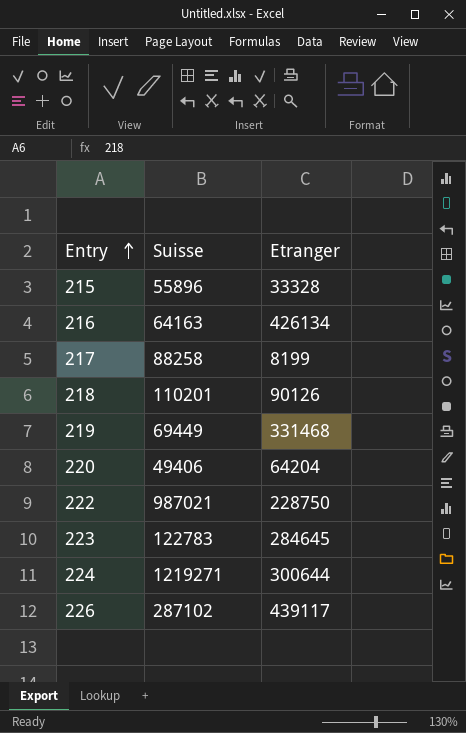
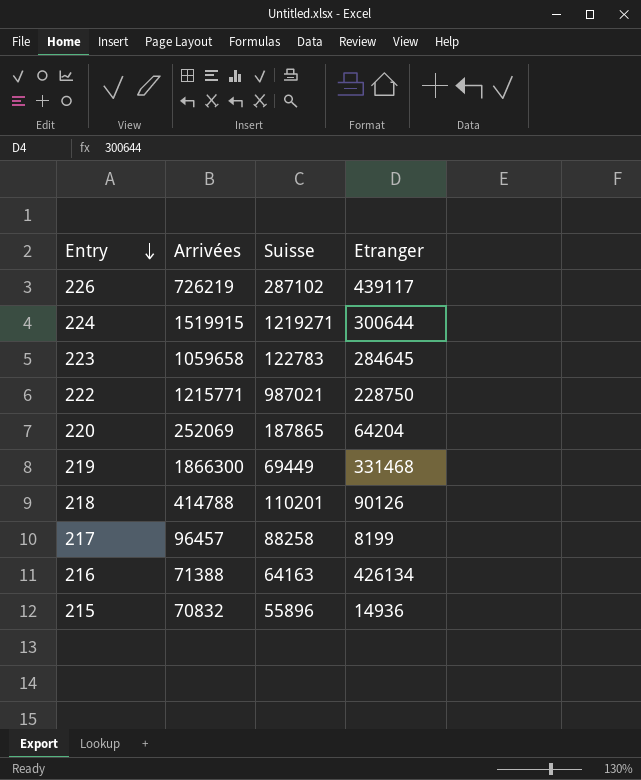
row order: Entry ascending -> Entry descending
column Arrivées | position: none -> 2
220 | Suisse: 49406 -> 187865
215 | Etranger: 33328 -> 14936

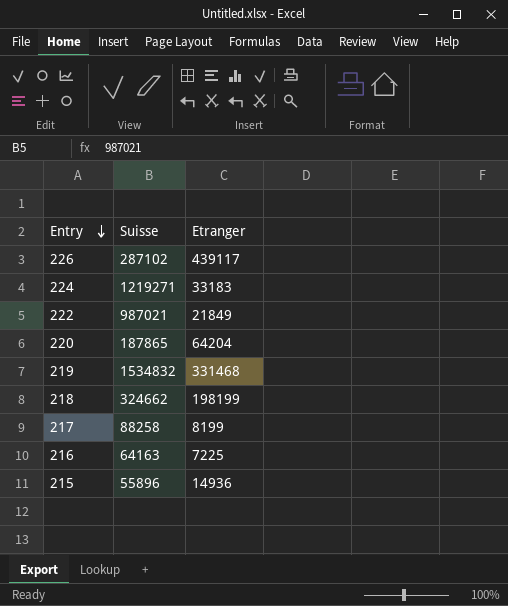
column Arrivées | position: 2 -> none
row 223: 1059658 | 122783 | 284645 -> none
224 | Etranger: 300644 -> 33183
222 | Etranger: 228750 -> 21849
219 | Suisse: 69449 -> 1534832
218 | Suisse: 110201 -> 324662
218 | Etranger: 90126 -> 198199
216 | Etranger: 426134 -> 7225

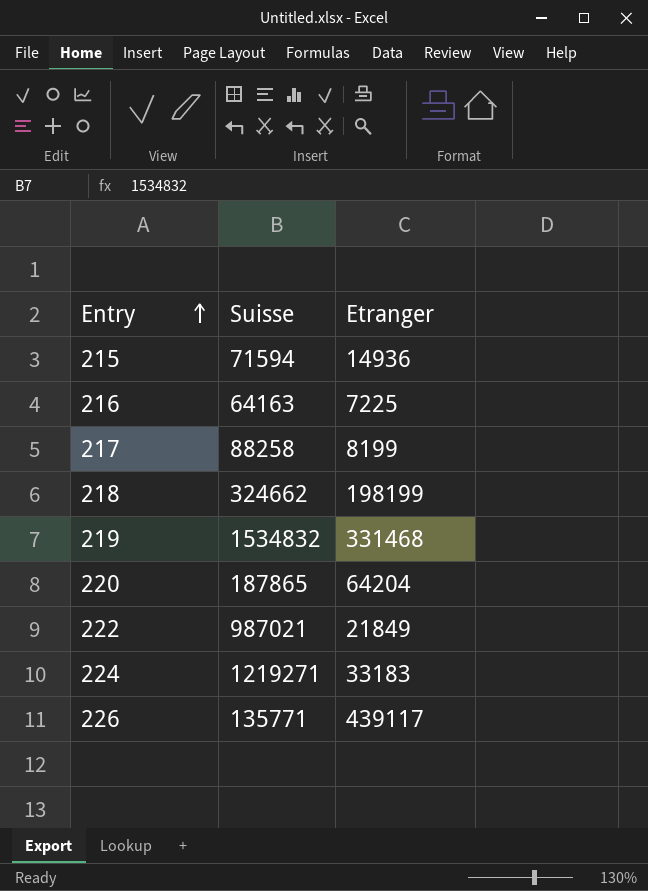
row order: Entry descending -> Entry ascending
215 | Suisse: 55896 -> 71594
226 | Suisse: 287102 -> 135771

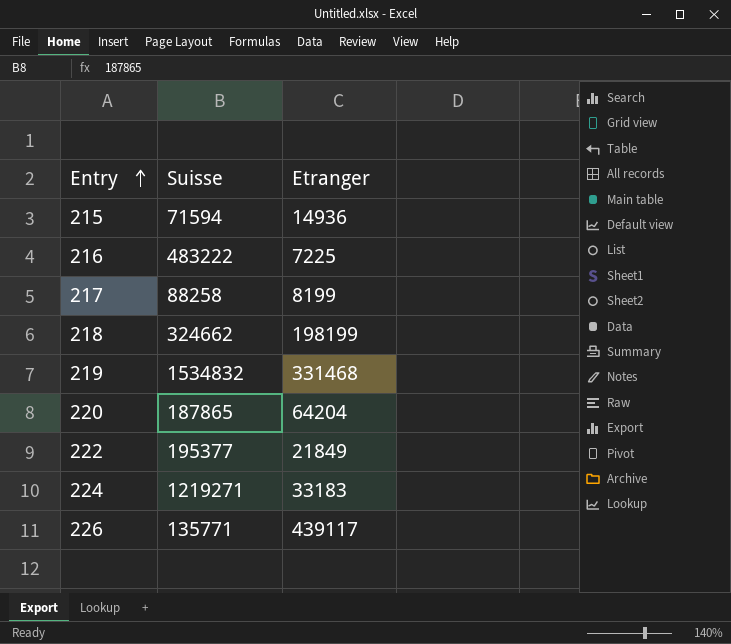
216 | Suisse: 64163 -> 483222
222 | Suisse: 987021 -> 195377

